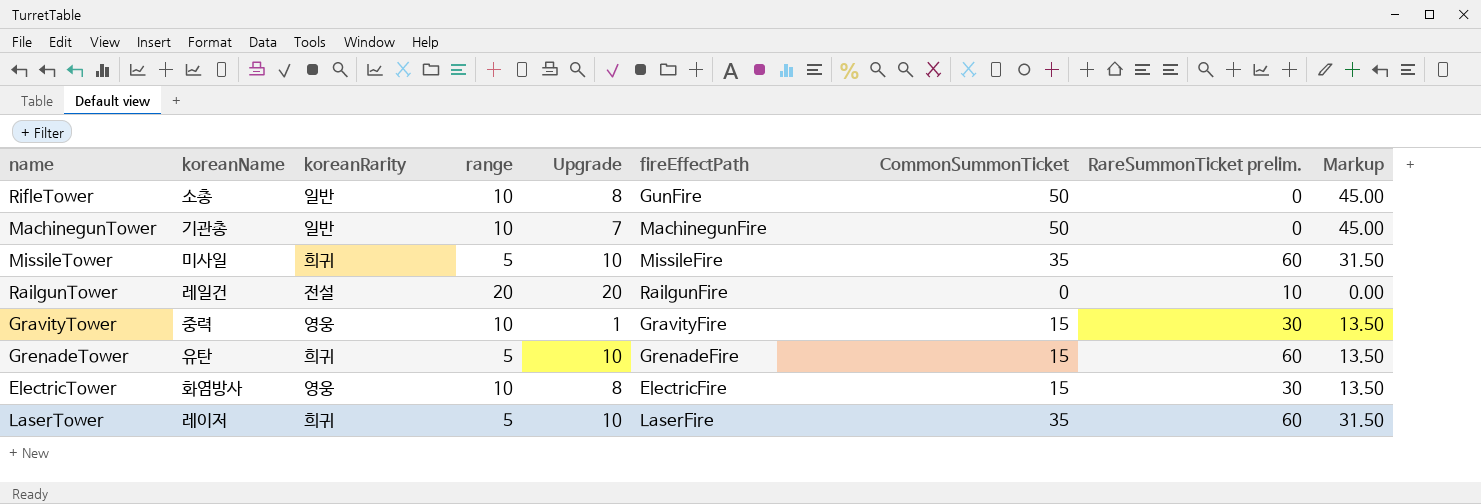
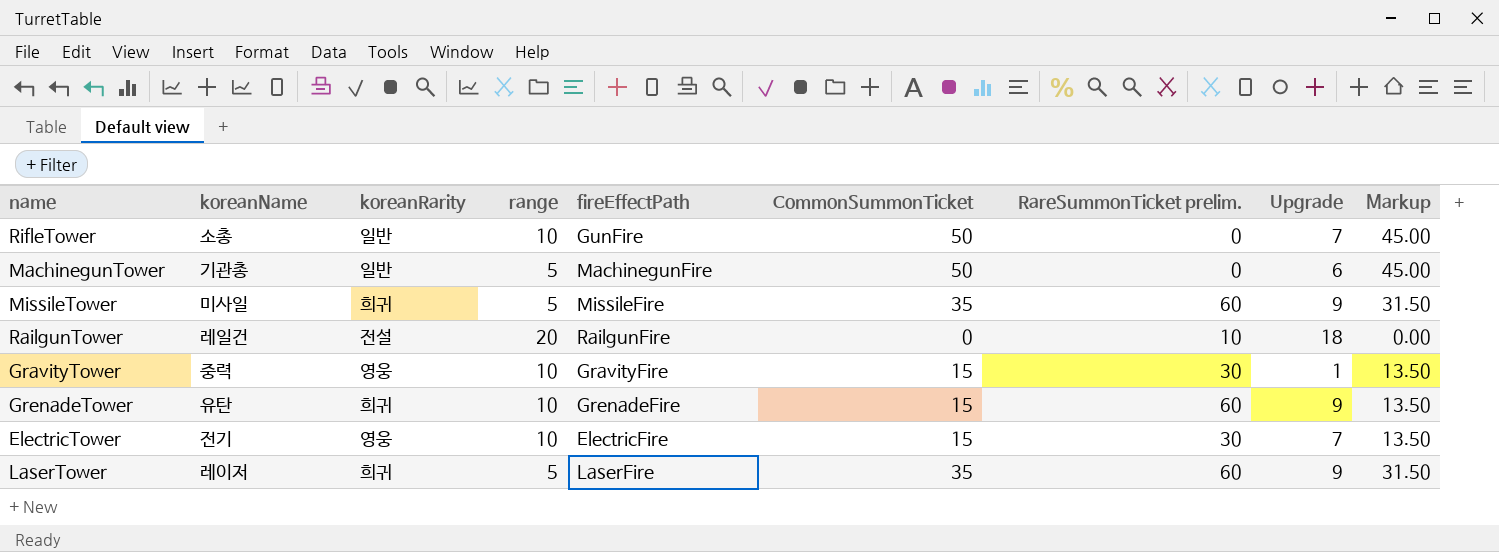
column Upgrade | position: 5 -> 8
RifleTower | Upgrade: 8 -> 7
MachinegunTower | range: 10 -> 5
MachinegunTower | Upgrade: 7 -> 6
MissileTower | Upgrade: 10 -> 9
RailgunTower | Upgrade: 20 -> 18
GrenadeTower | range: 5 -> 10
GrenadeTower | Upgrade: 10 -> 9
ElectricTower | koreanName: 화염방사 -> 전기
ElectricTower | Upgrade: 8 -> 7
LaserTower | Upgrade: 10 -> 9

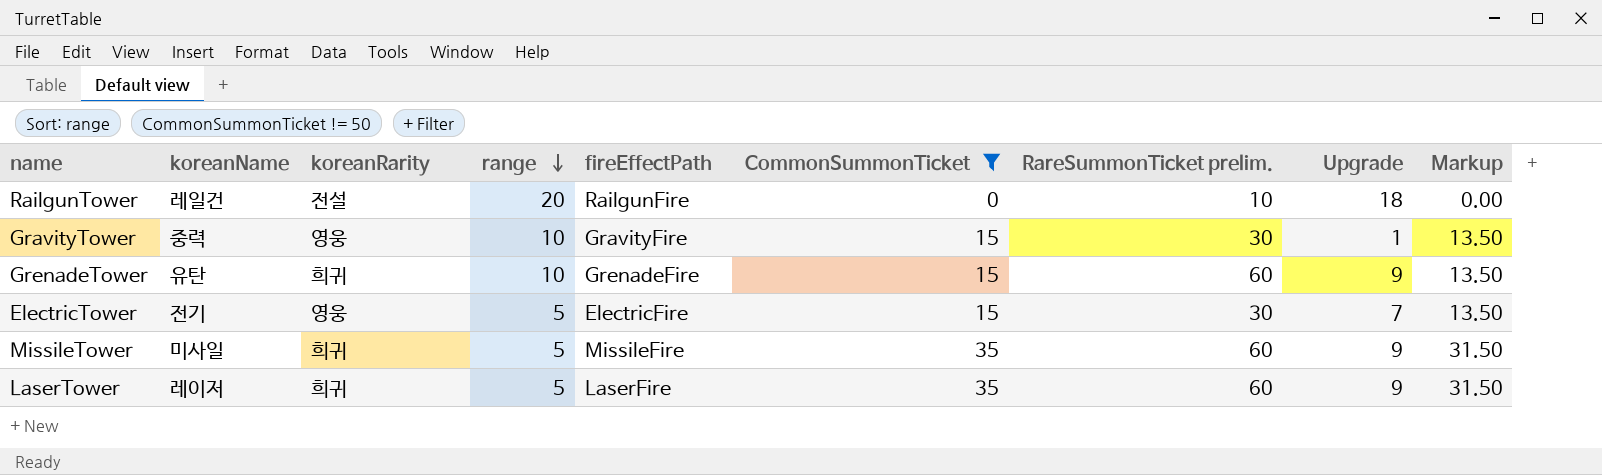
filter: none -> CommonSummonTicket != 50
row order: none -> range descending
ElectricTower | range: 10 -> 5

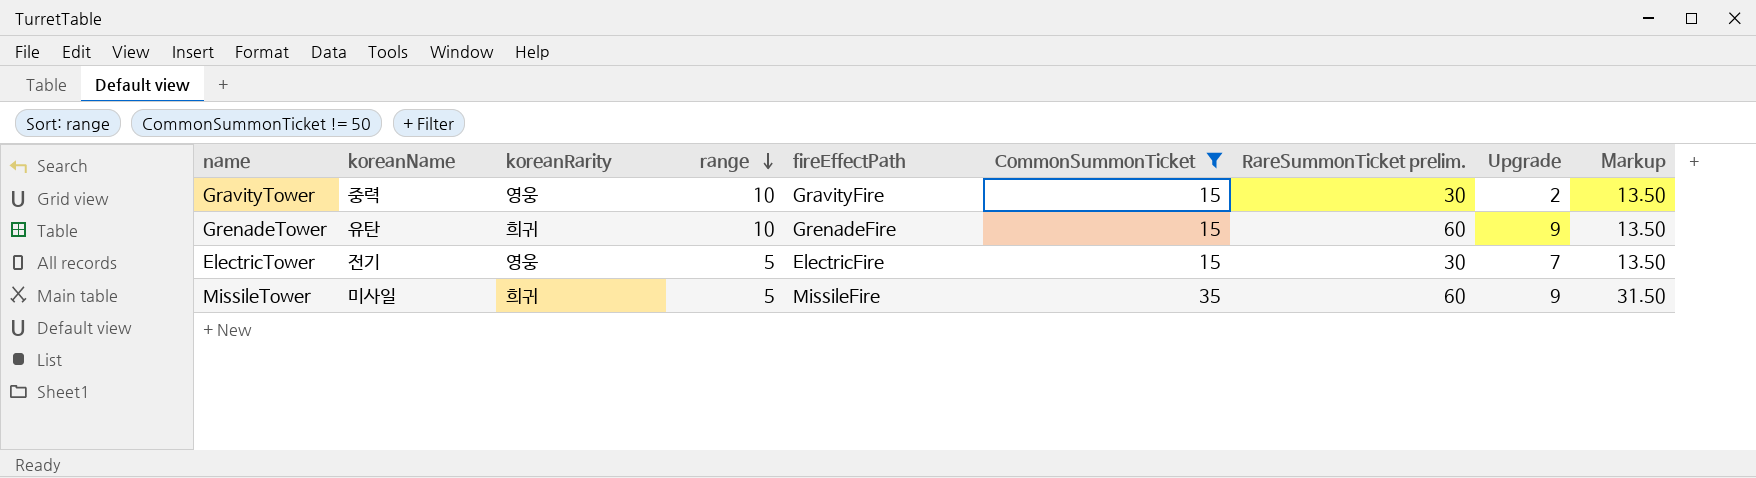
row RailgunTower: 레일건 | 전설 | 20 | RailgunFire | 0 | 10 | 18 | 0.00 -> none
row LaserTower: 레이저 | 희귀 | 5 | LaserFire | 35 | 60 | 9 | 31.50 -> none
GravityTower | Upgrade: 1 -> 2

